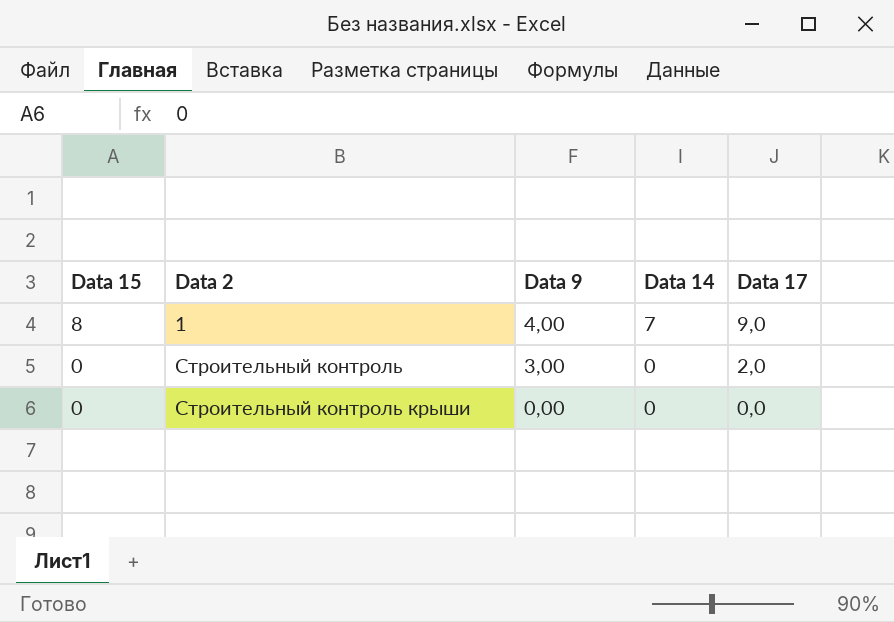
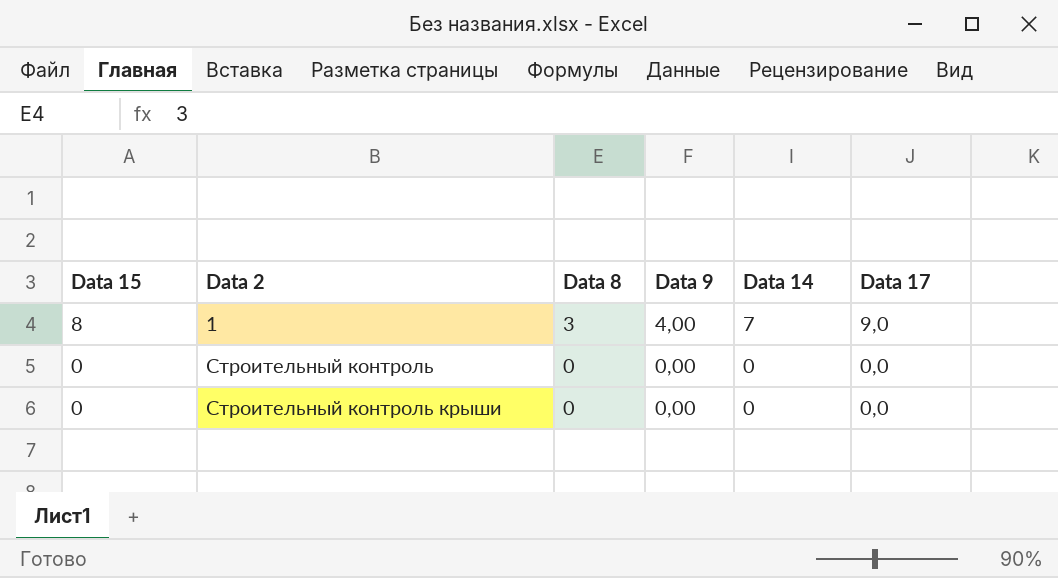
column Data 8 | position: none -> 3
Строительный контроль | Data 9: 3,00 -> 0,00
Строительный контроль | Data 17: 2,0 -> 0,0

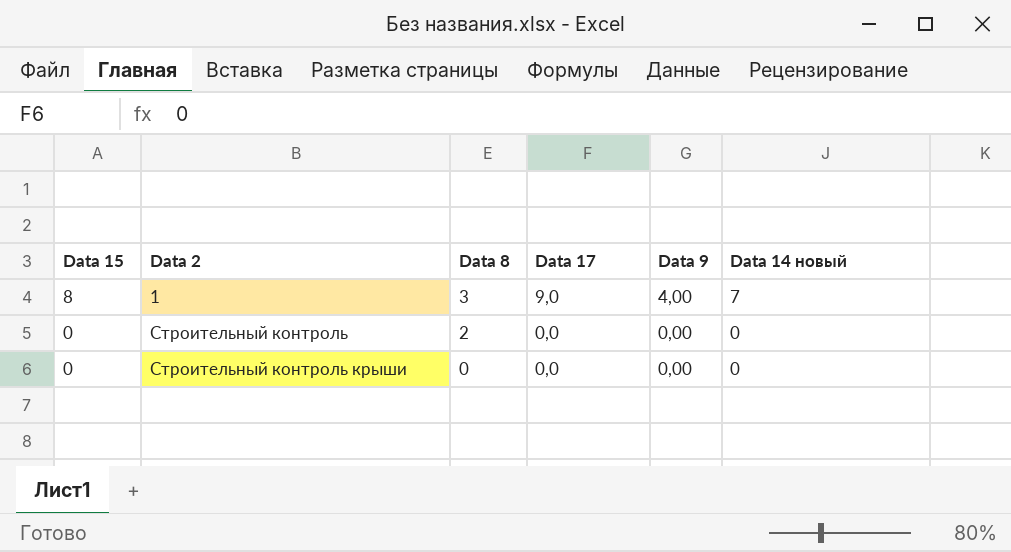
column Data 17 | position: 6 -> 4
column name: Data 14 -> Data 14 новый
Строительный контроль | Data 8: 0 -> 2

